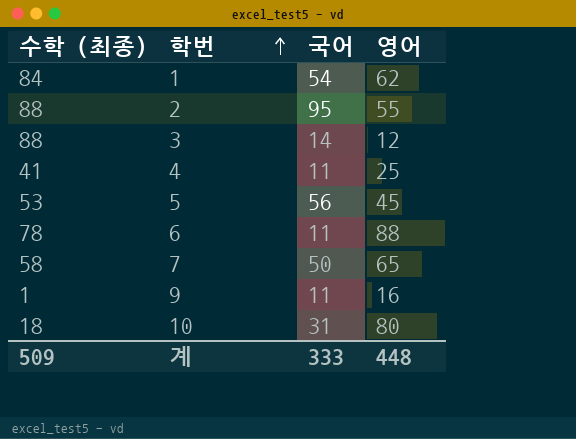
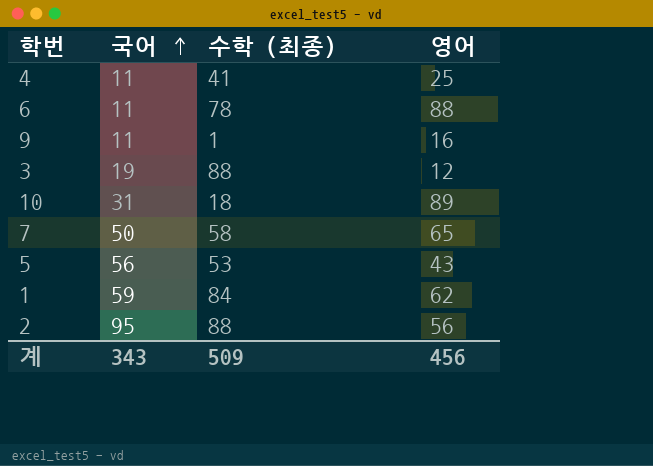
row order: 학번 ascending -> 국어 ascending
column 수학 (최종) | position: 1 -> 3
3 | 국어: 14 -> 19
10 | 영어: 80 -> 89
5 | 영어: 45 -> 43
1 | 국어: 54 -> 59
2 | 영어: 55 -> 56
계 | 국어: 333 -> 343
계 | 영어: 448 -> 456

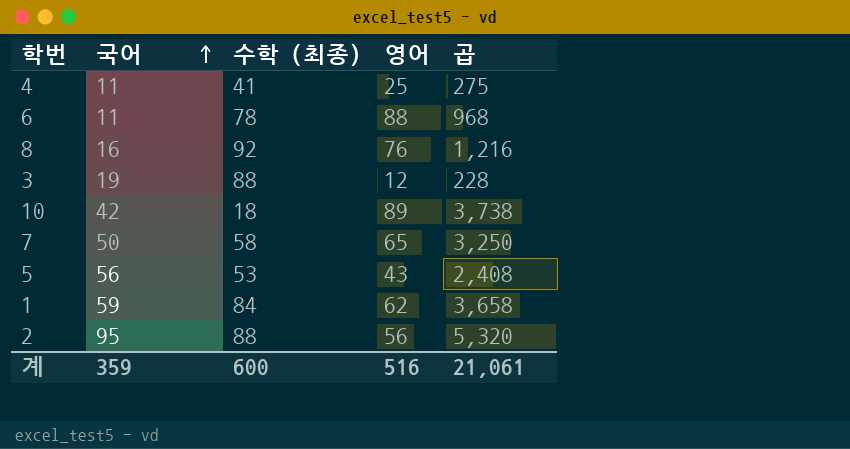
column 곱 | formula: none -> [국어] * [영어]
row 9: 11 | 1 | 16 -> none
row 8: none -> 16 | 92 | 76 | 1,216
10 | 국어: 31 -> 42
계 | 국어: 343 -> 359
계 | 수학 (최종): 509 -> 600
계 | 영어: 456 -> 516

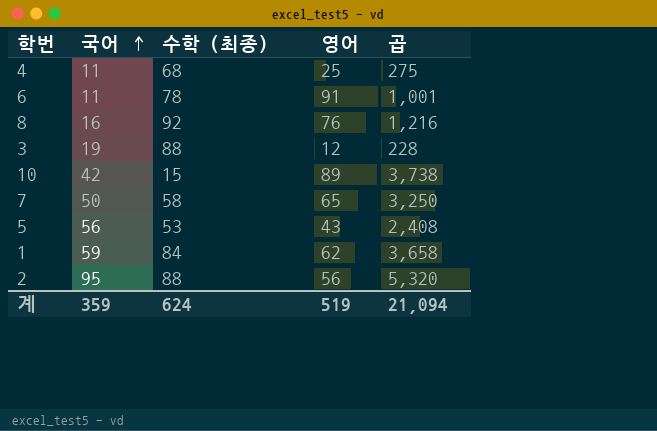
4 | 수학 (최종): 41 -> 68
6 | 영어: 88 -> 91
6 | 곱: 968 -> 1,001
10 | 수학 (최종): 18 -> 15
계 | 수학 (최종): 600 -> 624
계 | 영어: 516 -> 519
계 | 곱: 21,061 -> 21,094

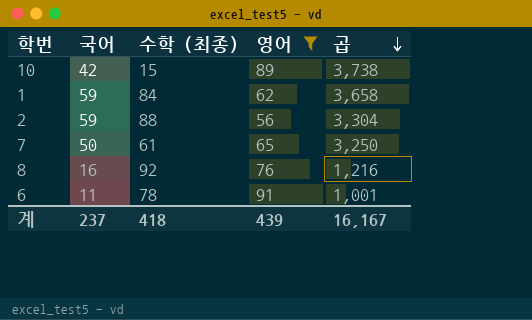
filter: none -> 영어 >= 56
row order: 국어 ascending -> 곱 descending
2 | 국어: 95 -> 59
2 | 곱: 5,320 -> 3,304
7 | 수학 (최종): 58 -> 61
계 | 국어: 359 -> 237
계 | 수학 (최종): 624 -> 418
계 | 영어: 519 -> 439
계 | 곱: 21,094 -> 16,167

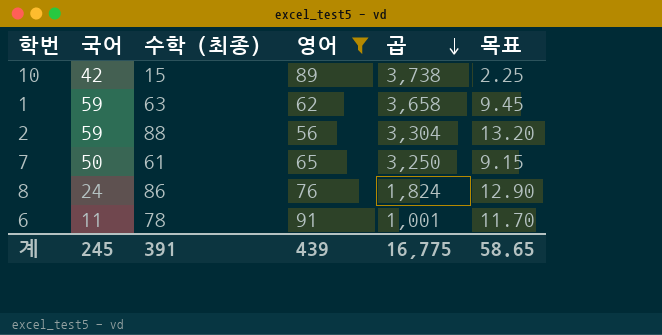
column 목표 | formula: none -> [수학 (최종)] * 0.15
1 | 수학 (최종): 84 -> 63
8 | 국어: 16 -> 24
8 | 수학 (최종): 92 -> 86
8 | 곱: 1,216 -> 1,824
계 | 국어: 237 -> 245
계 | 수학 (최종): 418 -> 391
계 | 곱: 16,167 -> 16,775

